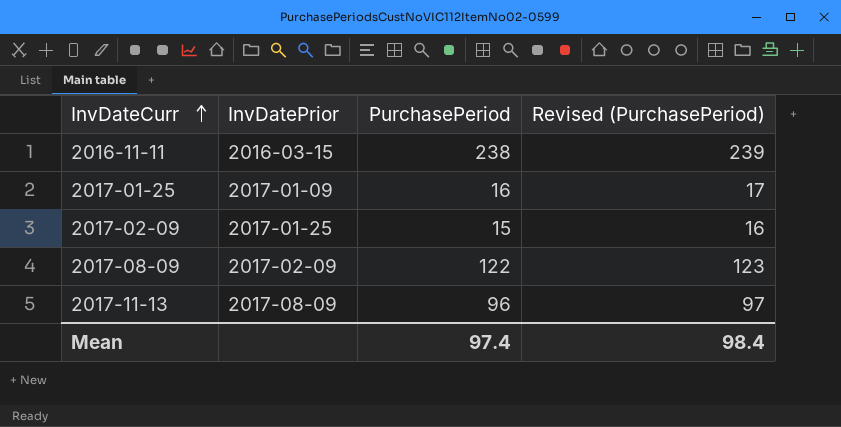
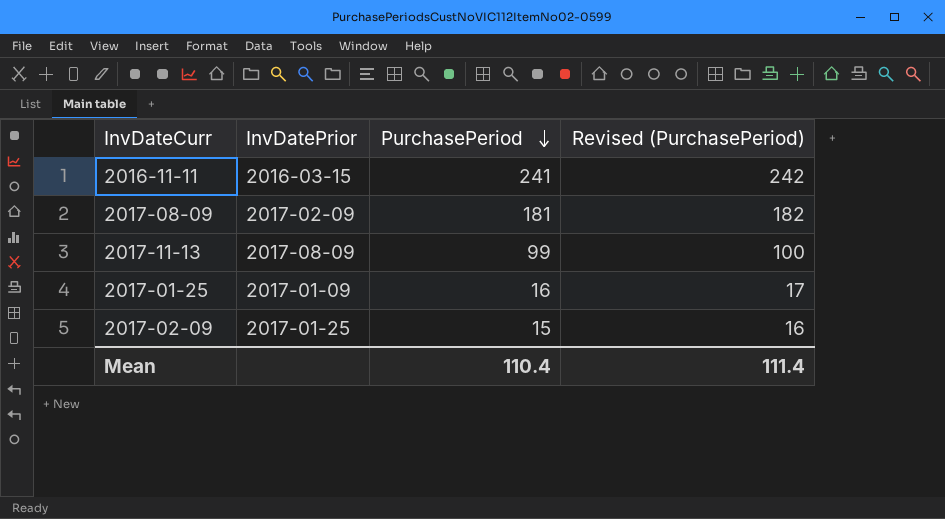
row order: InvDateCurr ascending -> PurchasePeriod descending
2016-11-11 | PurchasePeriod: 238 -> 241
2016-11-11 | Revised (PurchasePeriod): 239 -> 242
2017-08-09 | PurchasePeriod: 122 -> 181
2017-08-09 | Revised (PurchasePeriod): 123 -> 182
2017-11-13 | PurchasePeriod: 96 -> 99
2017-11-13 | Revised (PurchasePeriod): 97 -> 100
Mean | PurchasePeriod: 97.4 -> 110.4
Mean | Revised (PurchasePeriod): 98.4 -> 111.4

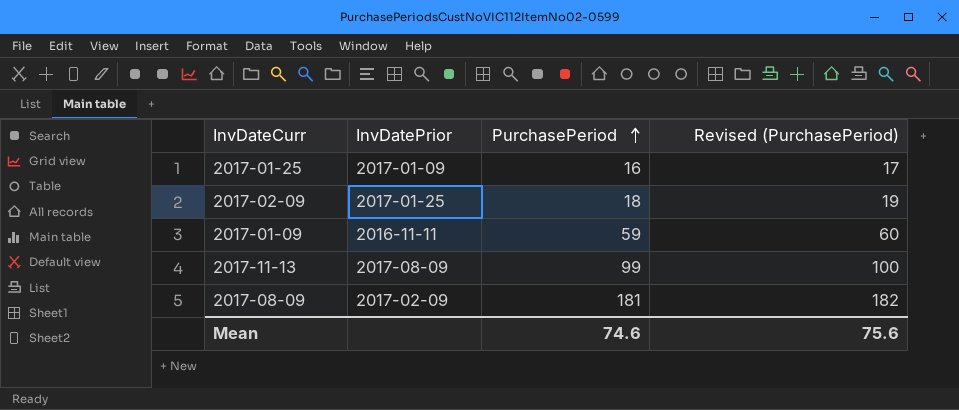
row order: PurchasePeriod descending -> PurchasePeriod ascending
row 2016-11-11: 2016-03-15 | 241 | 242 -> none
2017-02-09 | PurchasePeriod: 15 -> 18
2017-02-09 | Revised (PurchasePeriod): 16 -> 19
row 2017-01-09: none -> 2016-11-11 | 59 | 60
Mean | PurchasePeriod: 110.4 -> 74.6
Mean | Revised (PurchasePeriod): 111.4 -> 75.6

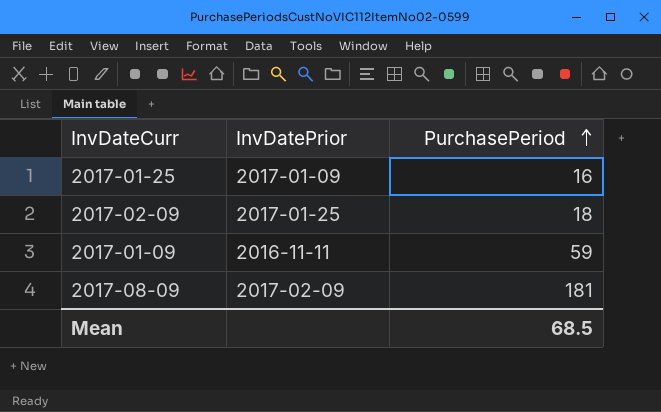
column Revised (PurchasePeriod) | formula: [PurchasePeriod] + 1 -> none
row 2017-11-13: 2017-08-09 | 99 | 100 -> none
Mean | PurchasePeriod: 74.6 -> 68.5

